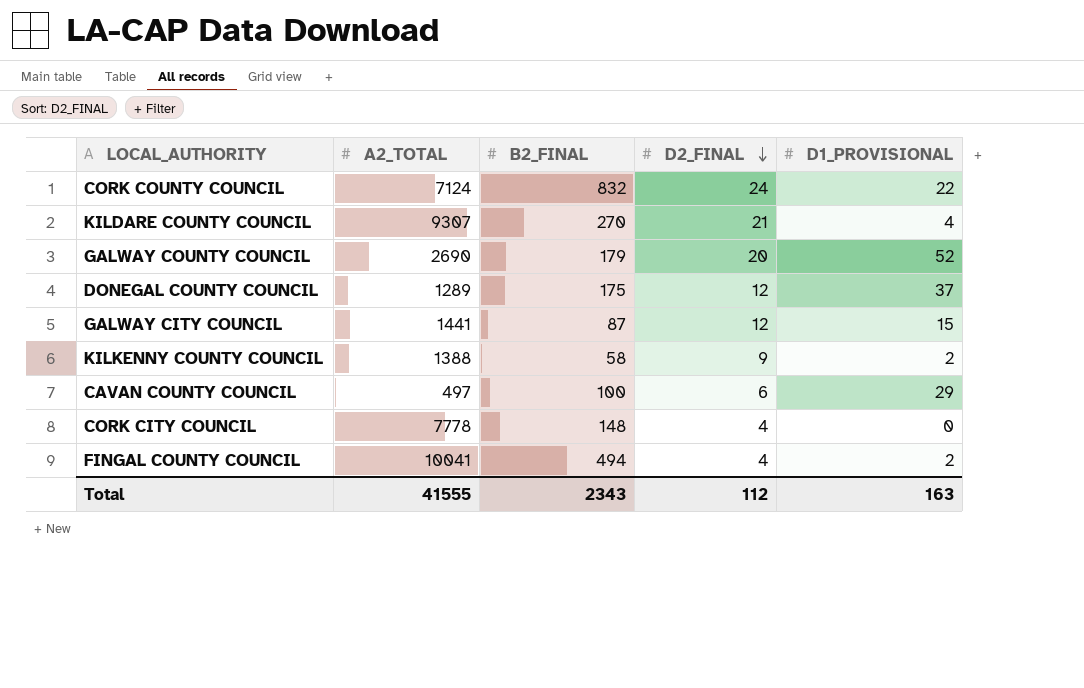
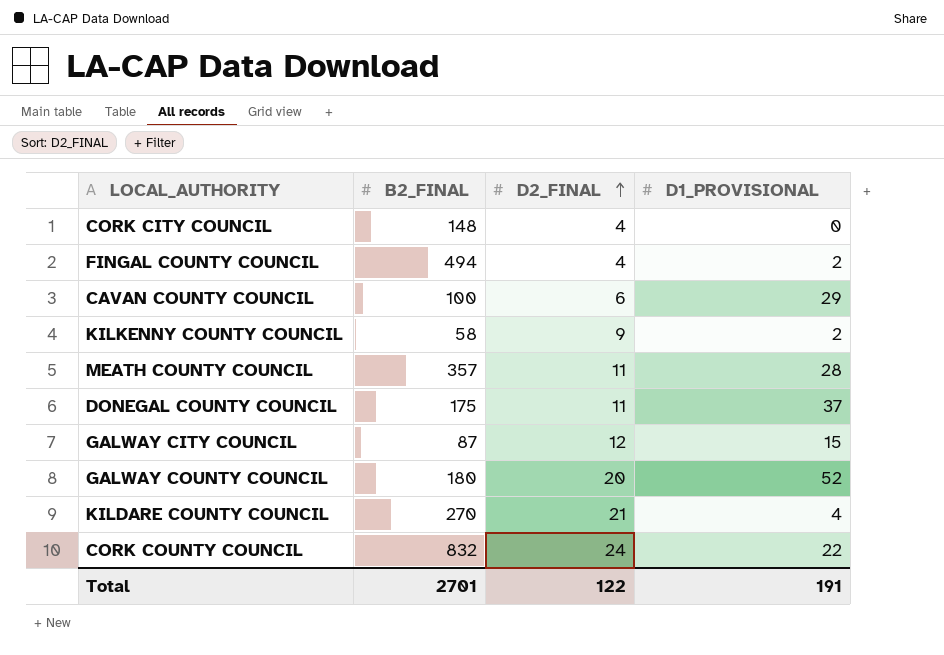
row order: D2_FINAL descending -> D2_FINAL ascending
column A2_TOTAL | position: 2 -> none
row MEATH COUNTY COUNCIL: none -> 357 | 11 | 28
DONEGAL COUNTY COUNCIL | D2_FINAL: 12 -> 11
GALWAY COUNTY COUNCIL | B2_FINAL: 179 -> 180
Total | B2_FINAL: 2343 -> 2701
Total | D2_FINAL: 112 -> 122
Total | D1_PROVISIONAL: 163 -> 191

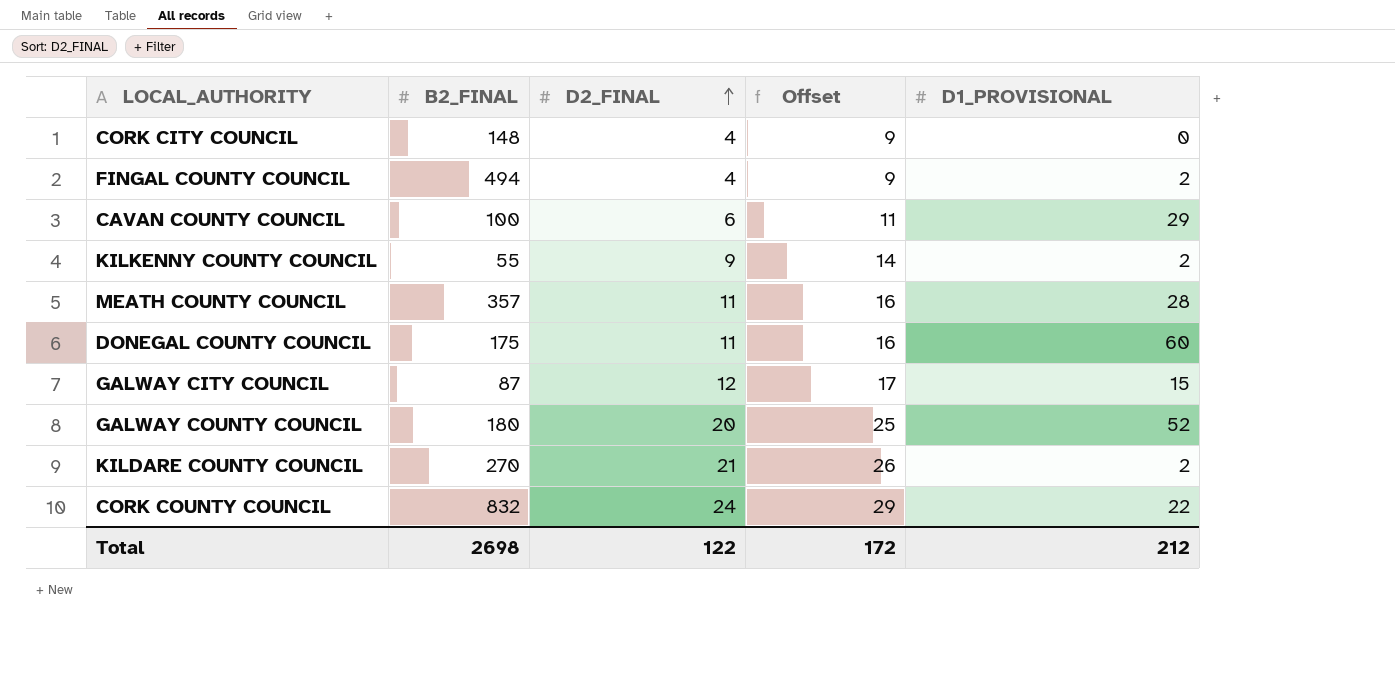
column Offset | formula: none -> [D2_FINAL] + 5
KILKENNY COUNTY COUNCIL | B2_FINAL: 58 -> 55
DONEGAL COUNTY COUNCIL | D1_PROVISIONAL: 37 -> 60
KILDARE COUNTY COUNCIL | D1_PROVISIONAL: 4 -> 2
Total | B2_FINAL: 2701 -> 2698
Total | D1_PROVISIONAL: 191 -> 212

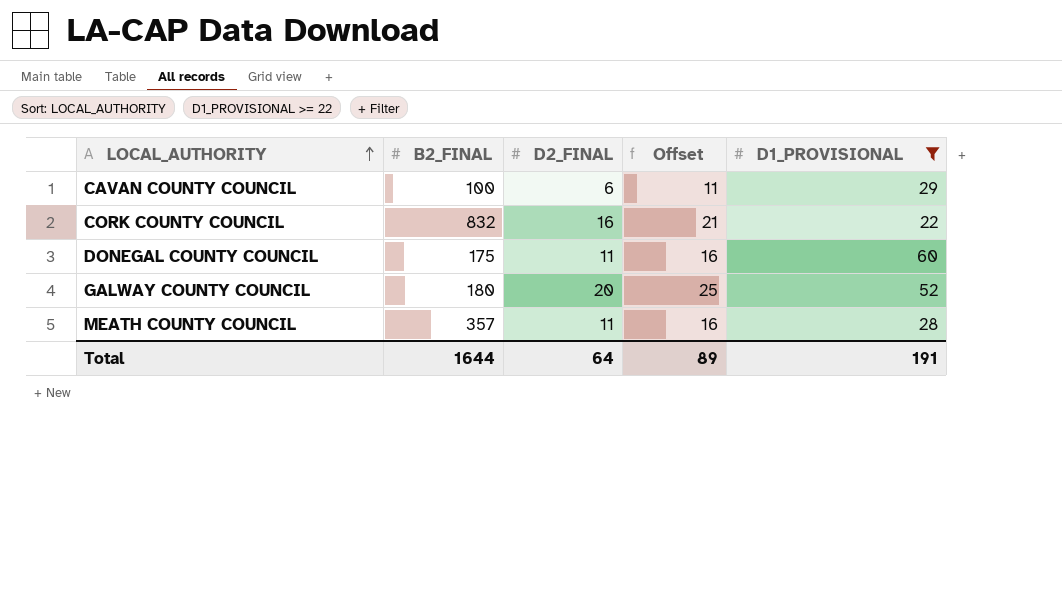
filter: none -> D1_PROVISIONAL >= 22
row order: D2_FINAL ascending -> LOCAL_AUTHORITY ascending
CORK COUNTY COUNCIL | D2_FINAL: 24 -> 16
CORK COUNTY COUNCIL | Offset: 29 -> 21
Total | B2_FINAL: 2698 -> 1644
Total | D2_FINAL: 122 -> 64
Total | Offset: 172 -> 89
Total | D1_PROVISIONAL: 212 -> 191

